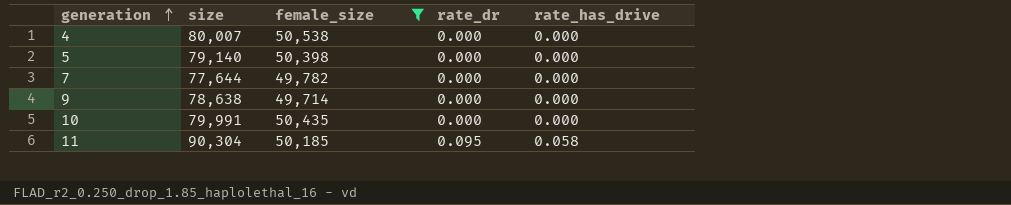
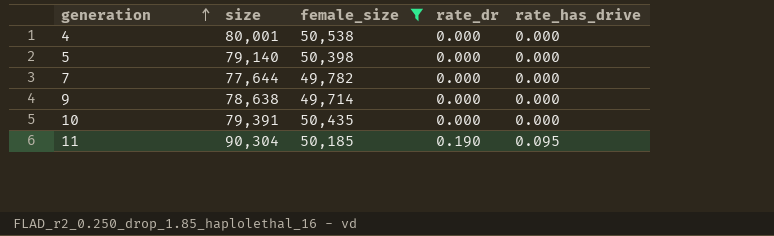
4 | size: 80,007 -> 80,001
10 | size: 79,991 -> 79,391
11 | rate_dr: 0.095 -> 0.190
11 | rate_has_drive: 0.058 -> 0.095

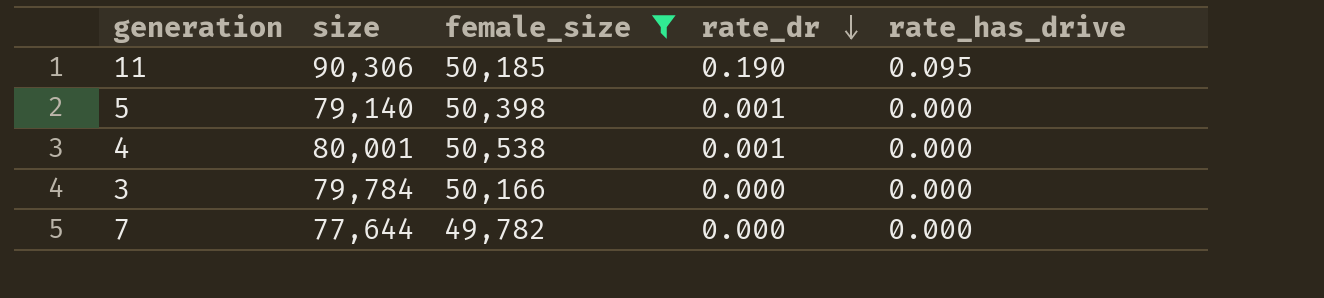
row order: generation ascending -> rate_dr descending
row 9: 78,638 | 49,714 | 0.000 | 0.000 -> none
row 10: 79,391 | 50,435 | 0.000 | 0.000 -> none
11 | size: 90,304 -> 90,306
5 | rate_dr: 0.000 -> 0.001
4 | rate_dr: 0.000 -> 0.001
row 3: none -> 79,784 | 50,166 | 0.000 | 0.000

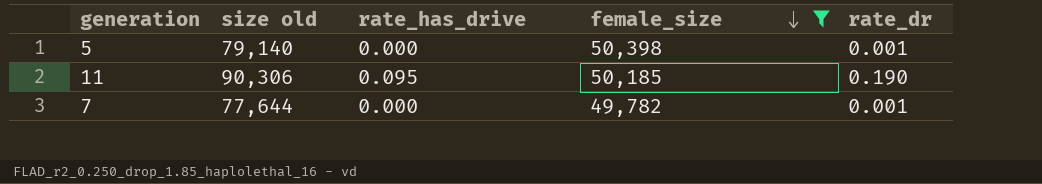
row order: rate_dr descending -> female_size descending
column name: size -> size old
column rate_has_drive | position: 5 -> 3
row 4: 80,001 | 50,538 | 0.001 | 0.000 -> none
row 3: 79,784 | 50,166 | 0.000 | 0.000 -> none
7 | rate_dr: 0.000 -> 0.001

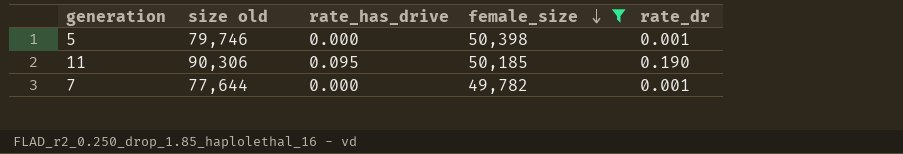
5 | size old: 79,140 -> 79,746

